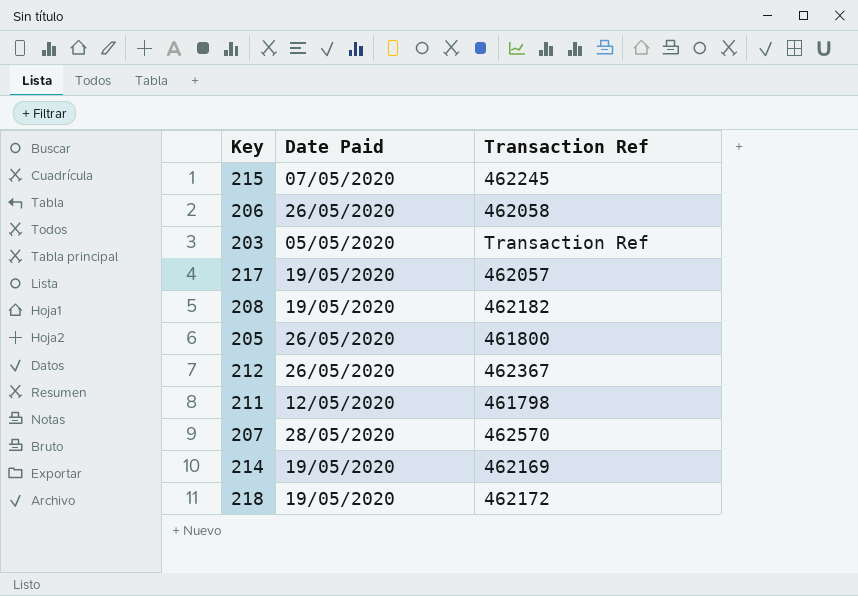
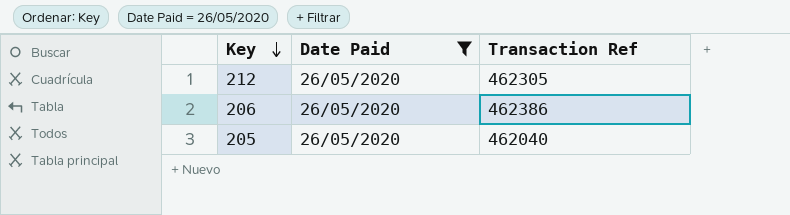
filter: none -> Date Paid = 26/05/2020
row order: none -> Key descending
212 | Transaction Ref: 462367 -> 462305
206 | Transaction Ref: 462058 -> 462386
205 | Transaction Ref: 461800 -> 462040

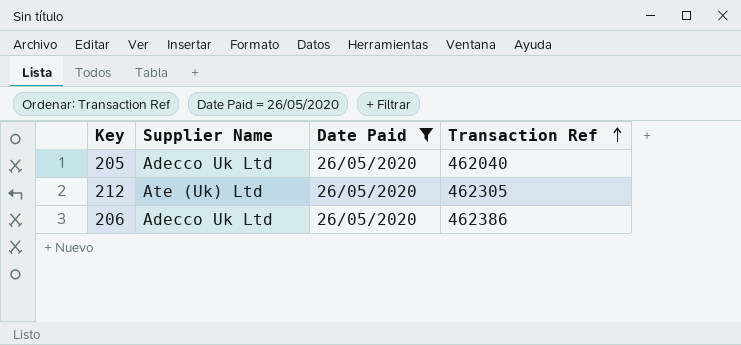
row order: Key descending -> Transaction Ref ascending
column Supplier Name | position: none -> 2

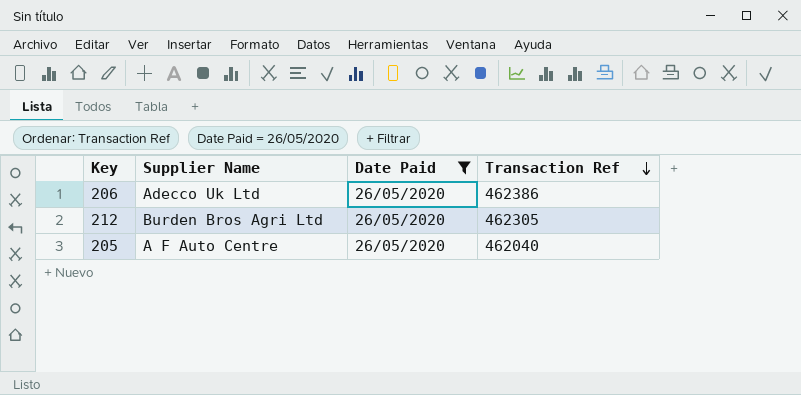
row order: Transaction Ref ascending -> Transaction Ref descending
212 | Supplier Name: Ate (Uk) Ltd -> Burden Bros Agri Ltd
205 | Supplier Name: Adecco Uk Ltd -> A F Auto Centre

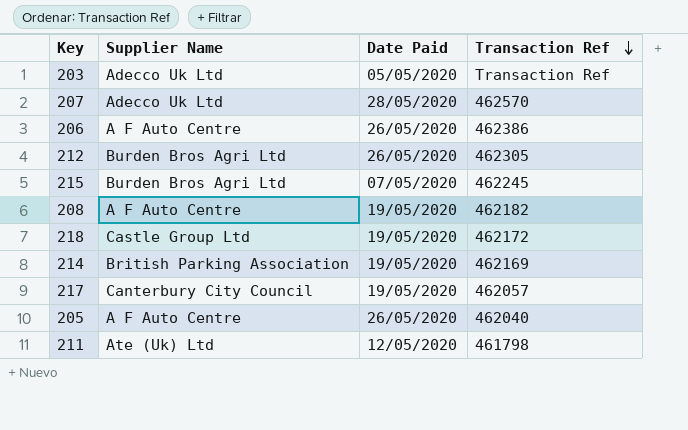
filter: Date Paid = 26/05/2020 -> none
206 | Supplier Name: Adecco Uk Ltd -> A F Auto Centre

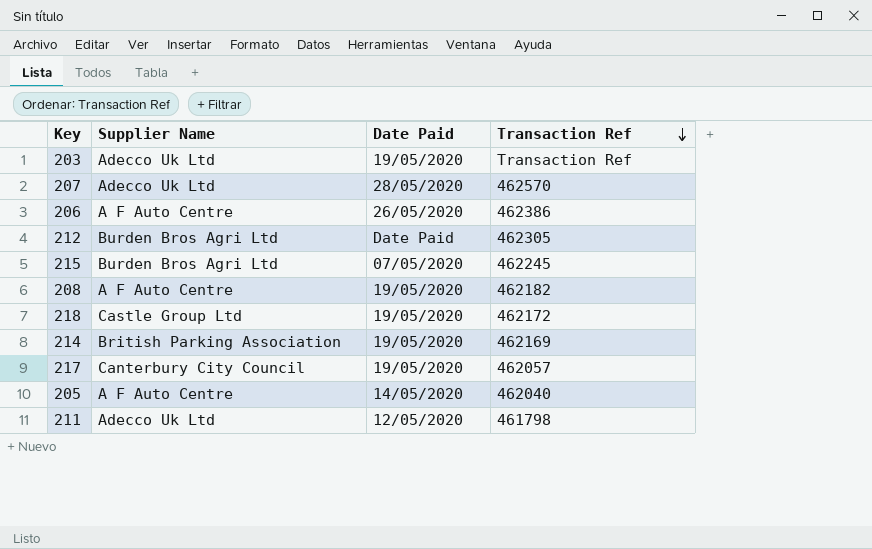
203 | Date Paid: 05/05/2020 -> 19/05/2020
212 | Date Paid: 26/05/2020 -> Date Paid
205 | Date Paid: 26/05/2020 -> 14/05/2020
211 | Supplier Name: Ate (Uk) Ltd -> Adecco Uk Ltd

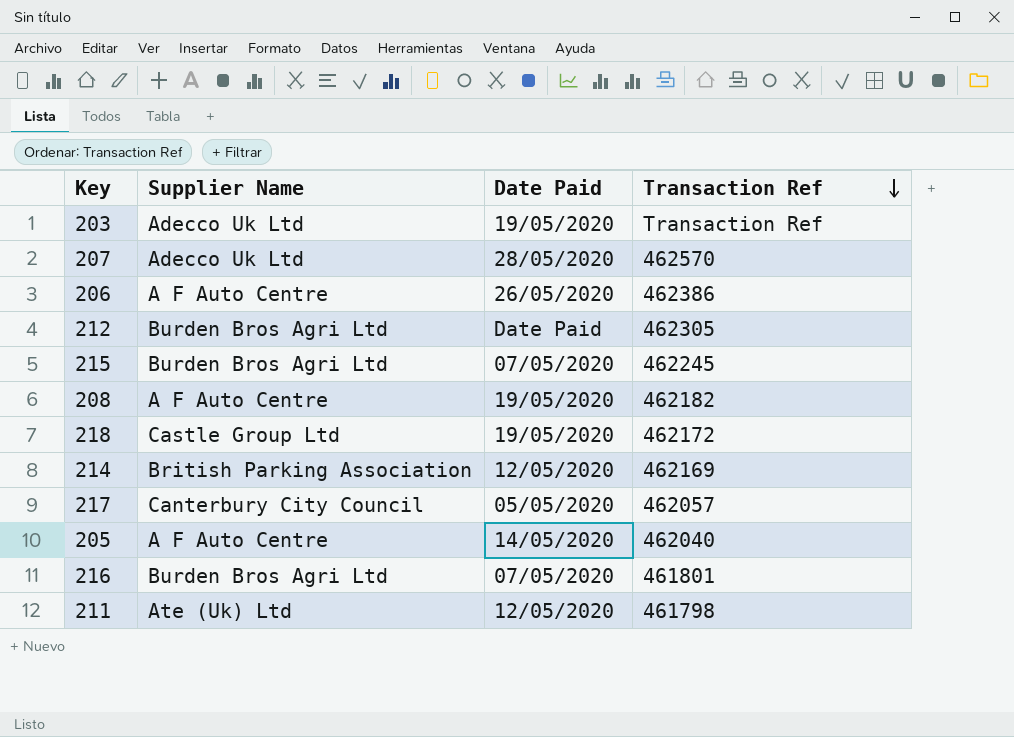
214 | Date Paid: 19/05/2020 -> 12/05/2020
217 | Date Paid: 19/05/2020 -> 05/05/2020
row 216: none -> Burden Bros Agri Ltd | 07/05/2020 | 461801
211 | Supplier Name: Adecco Uk Ltd -> Ate (Uk) Ltd

